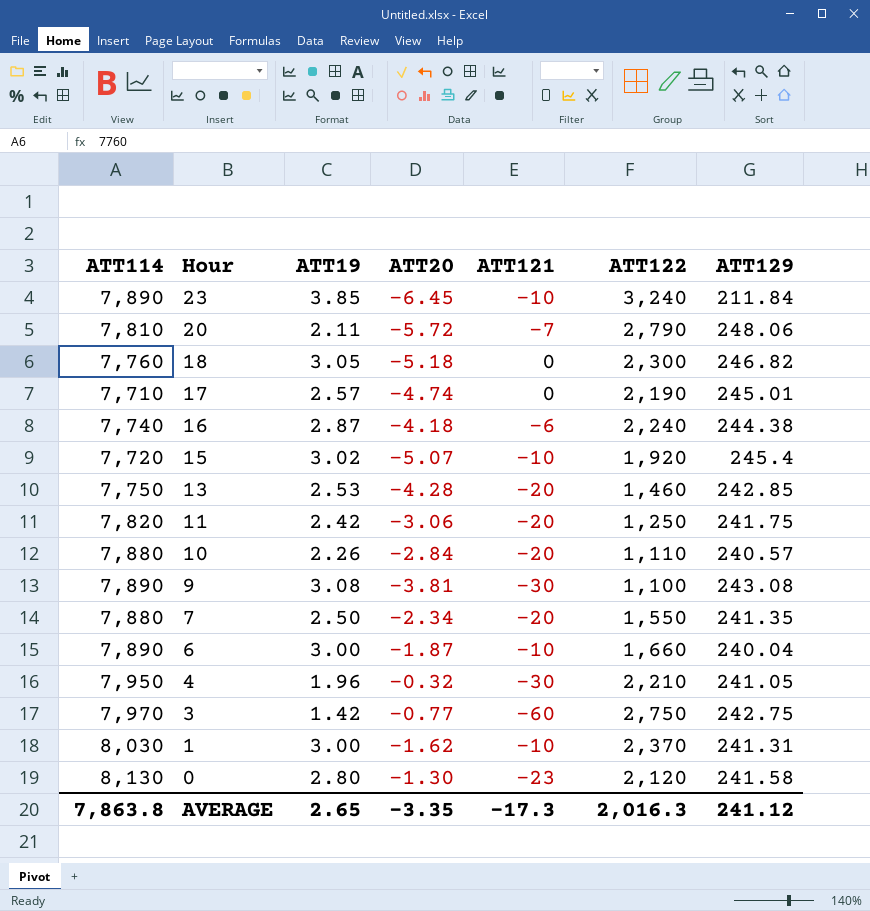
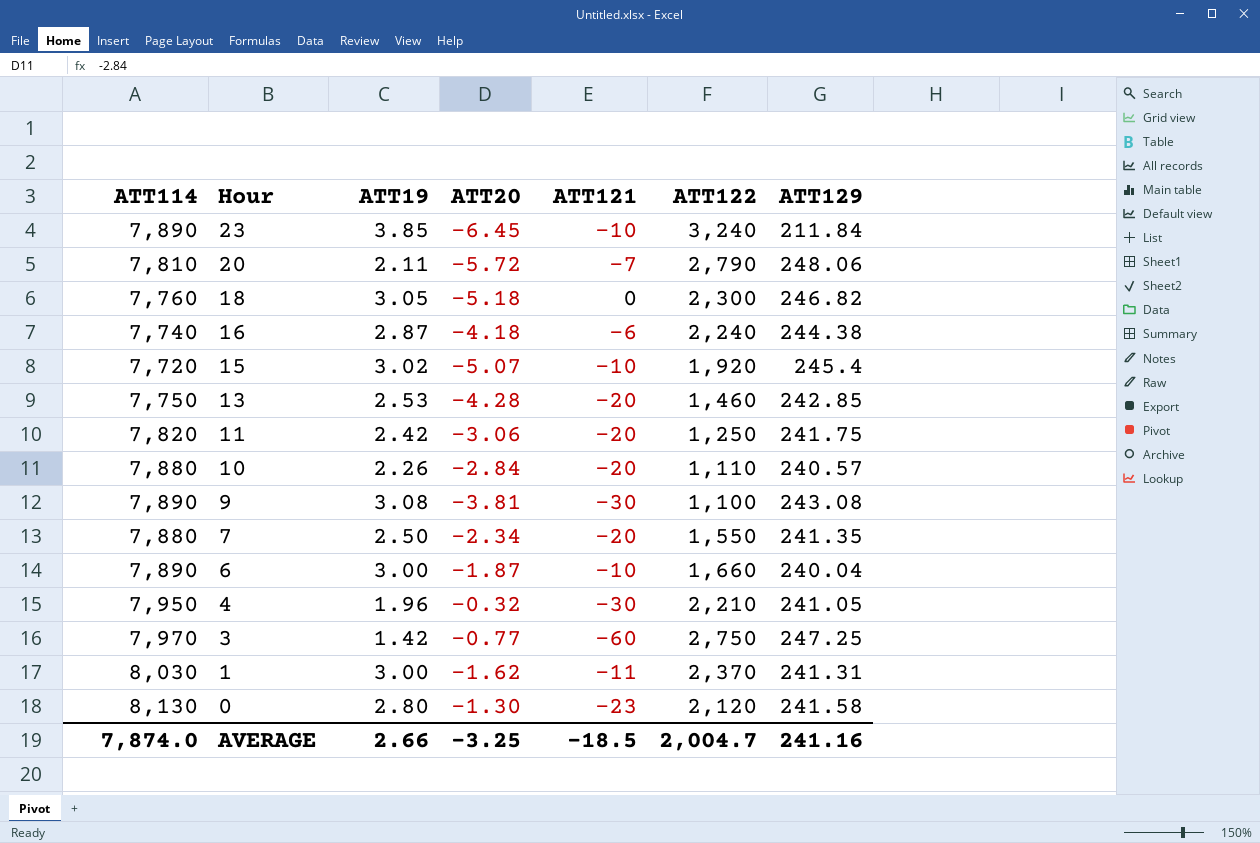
row 17: 7,710 | 2.57 | -4.74 | 0 | 2,190 | 245.01 -> none
3 | ATT129: 242.75 -> 247.25
1 | ATT121: -10 -> -11
AVERAGE | ATT114: 7,863.8 -> 7,874.0
AVERAGE | ATT19: 2.65 -> 2.66
AVERAGE | ATT20: -3.35 -> -3.25
AVERAGE | ATT121: -17.3 -> -18.5
AVERAGE | ATT122: 2,016.3 -> 2,004.7
AVERAGE | ATT129: 241.12 -> 241.16

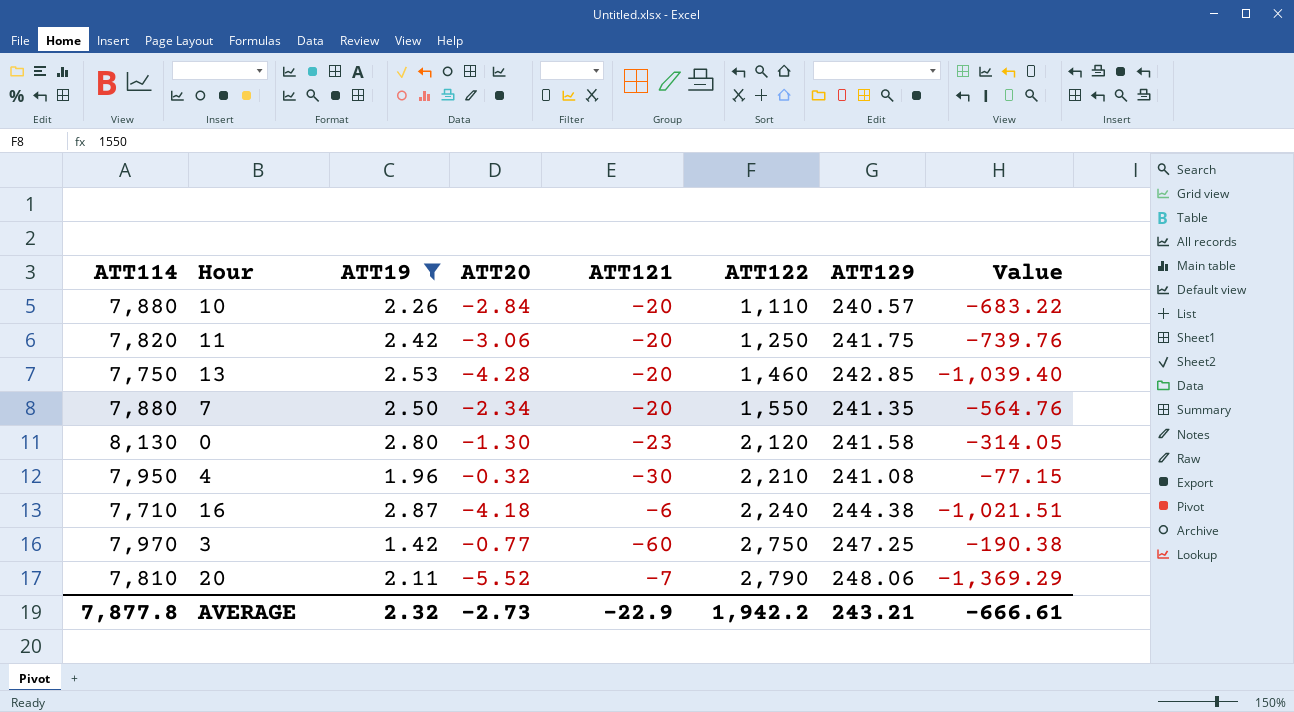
filter: none -> ATT19 <= 2.87
row order: Hour descending -> ATT122 ascending
column Value | formula: none -> [ATT20] * [ATT129]
4 | ATT129: 241.05 -> 241.08
16 | ATT114: 7,740 -> 7,710
20 | ATT20: -5.72 -> -5.52
AVERAGE | ATT114: 7,874.0 -> 7,877.8
AVERAGE | ATT19: 2.66 -> 2.32
AVERAGE | ATT20: -3.25 -> -2.73
AVERAGE | ATT121: -18.5 -> -22.9
AVERAGE | ATT122: 2,004.7 -> 1,942.2
AVERAGE | ATT129: 241.16 -> 243.21

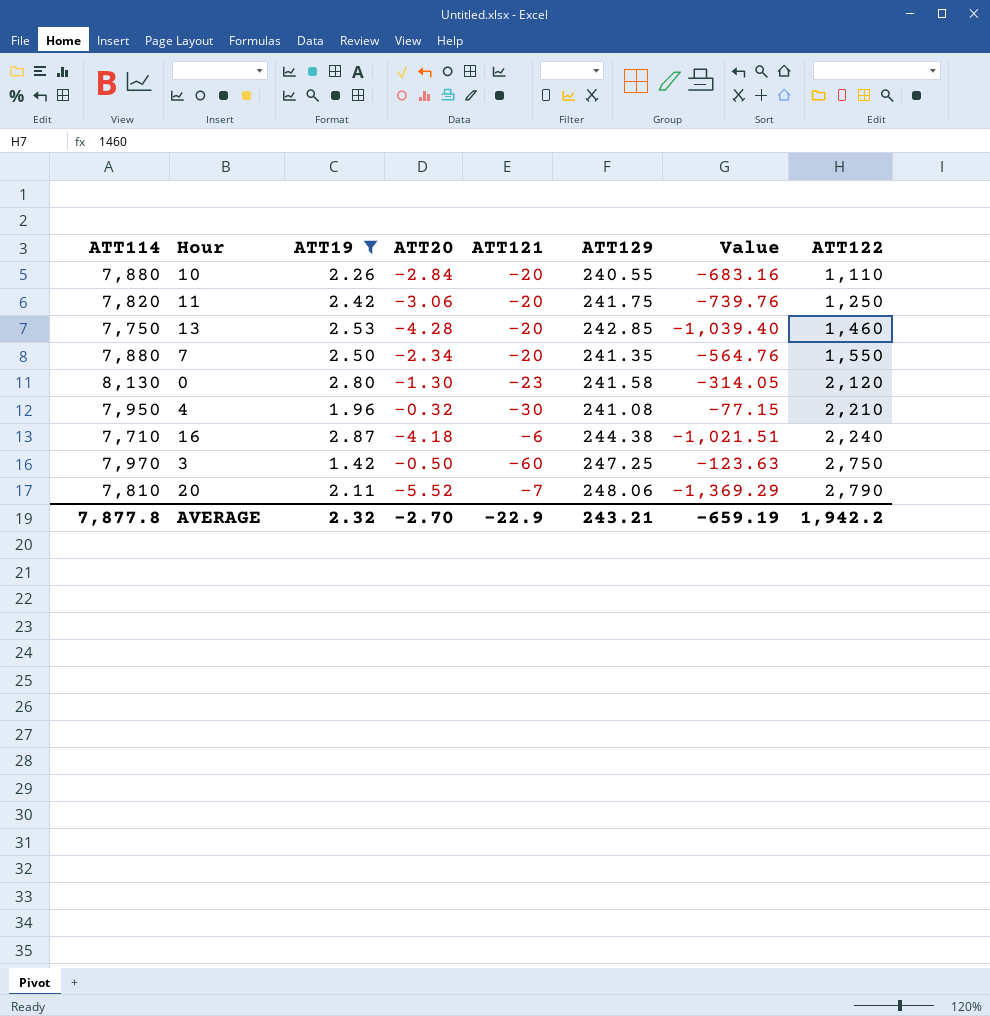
column ATT122 | position: 6 -> 8
10 | ATT129: 240.57 -> 240.55
10 | Value: -683.22 -> -683.16
3 | ATT20: -0.77 -> -0.50
3 | Value: -190.38 -> -123.63
AVERAGE | ATT20: -2.73 -> -2.70
AVERAGE | Value: -666.61 -> -659.19

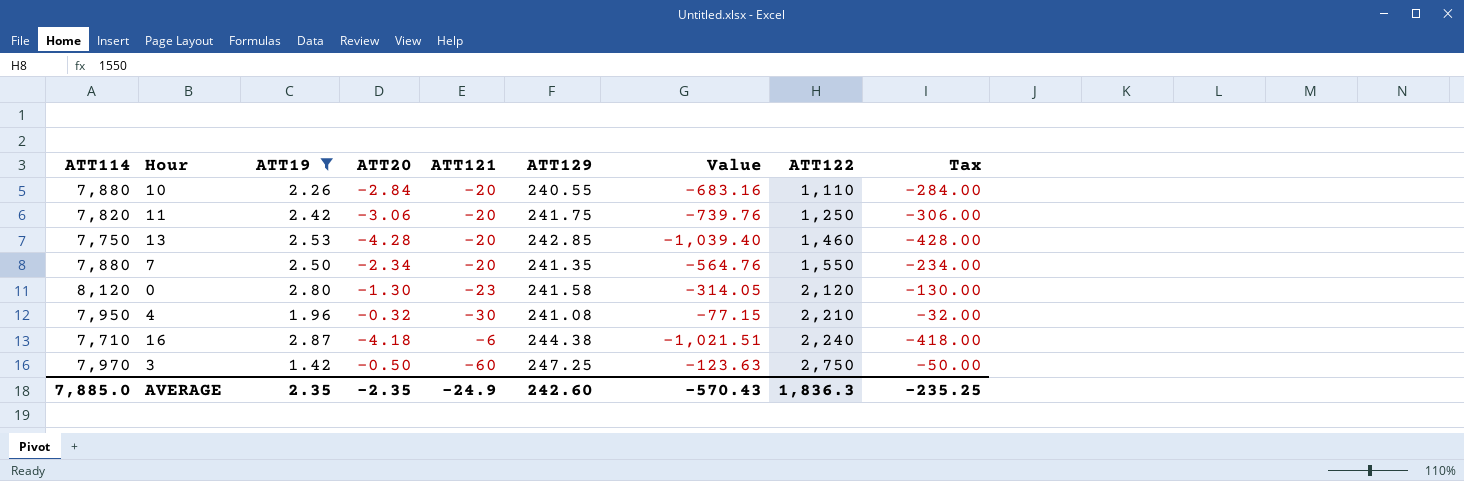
column Tax | formula: none -> [ATT20] * 100
row 20: 7,810 | 2.11 | -5.52 | -7 | 248.06 | -1,369.29 | 2,790 -> none
0 | ATT114: 8,130 -> 8,120
AVERAGE | ATT114: 7,877.8 -> 7,885.0
AVERAGE | ATT19: 2.32 -> 2.35
AVERAGE | ATT20: -2.70 -> -2.35
AVERAGE | ATT121: -22.9 -> -24.9
AVERAGE | ATT129: 243.21 -> 242.60
AVERAGE | Value: -659.19 -> -570.43
AVERAGE | ATT122: 1,942.2 -> 1,836.3

